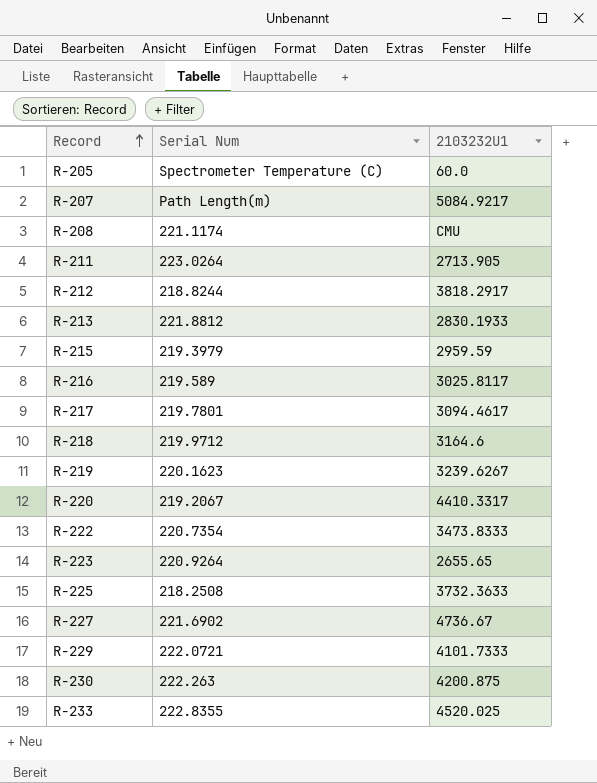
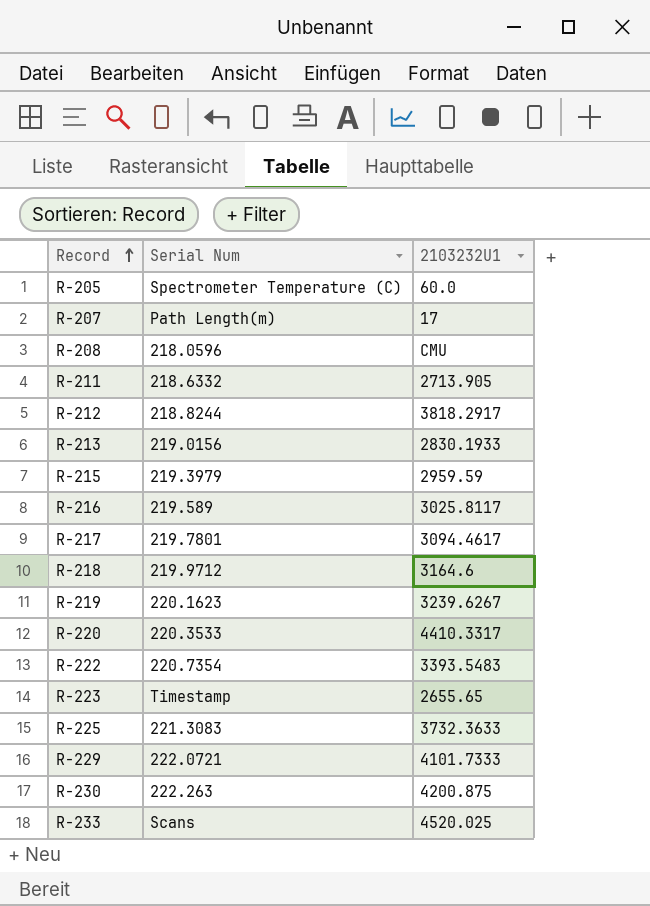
row R-227: 221.6902 | 4736.67 -> none
R-207 | 2103232U1: 5084.9217 -> 17
R-208 | Serial Num: 221.1174 -> 218.0596
R-211 | Serial Num: 223.0264 -> 218.6332
R-213 | Serial Num: 221.8812 -> 219.0156
R-220 | Serial Num: 219.2067 -> 220.3533
R-222 | 2103232U1: 3473.8333 -> 3393.5483
R-223 | Serial Num: 220.9264 -> Timestamp
R-225 | Serial Num: 218.2508 -> 221.3083
R-233 | Serial Num: 222.8355 -> Scans

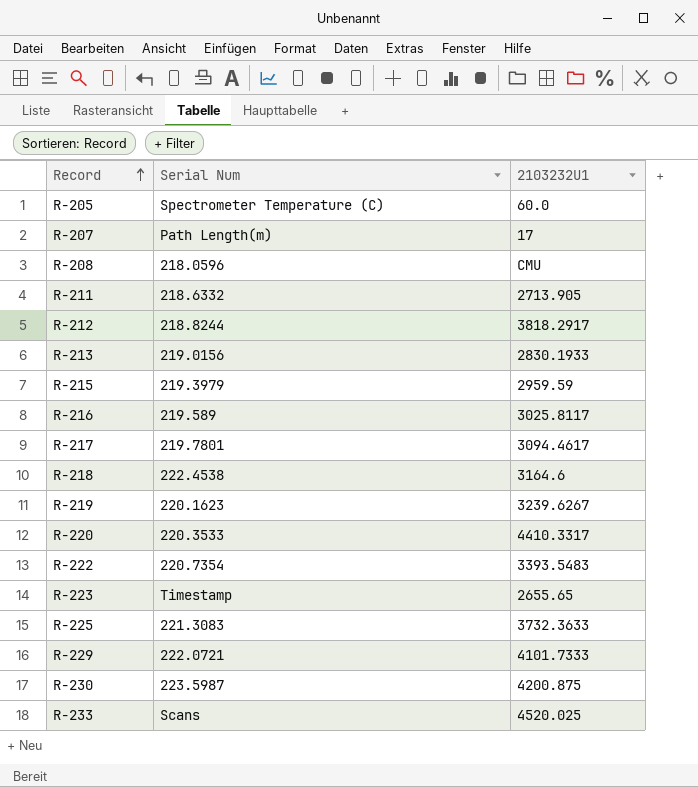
R-218 | Serial Num: 219.9712 -> 222.4538
R-230 | Serial Num: 222.263 -> 223.5987

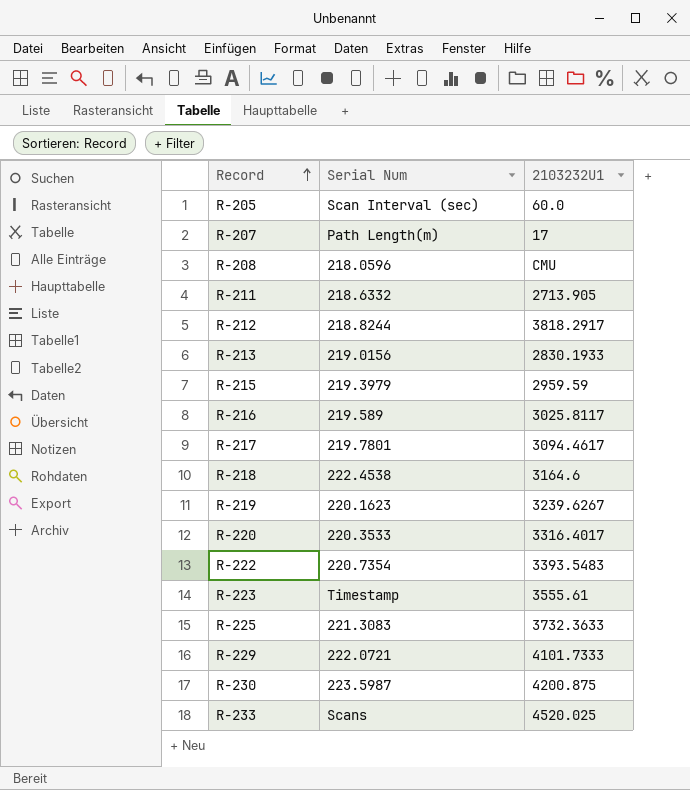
R-205 | Serial Num: Spectrometer Temperature (C) -> Scan Interval (sec)
R-220 | 2103232U1: 4410.3317 -> 3316.4017
R-223 | 2103232U1: 2655.65 -> 3555.61

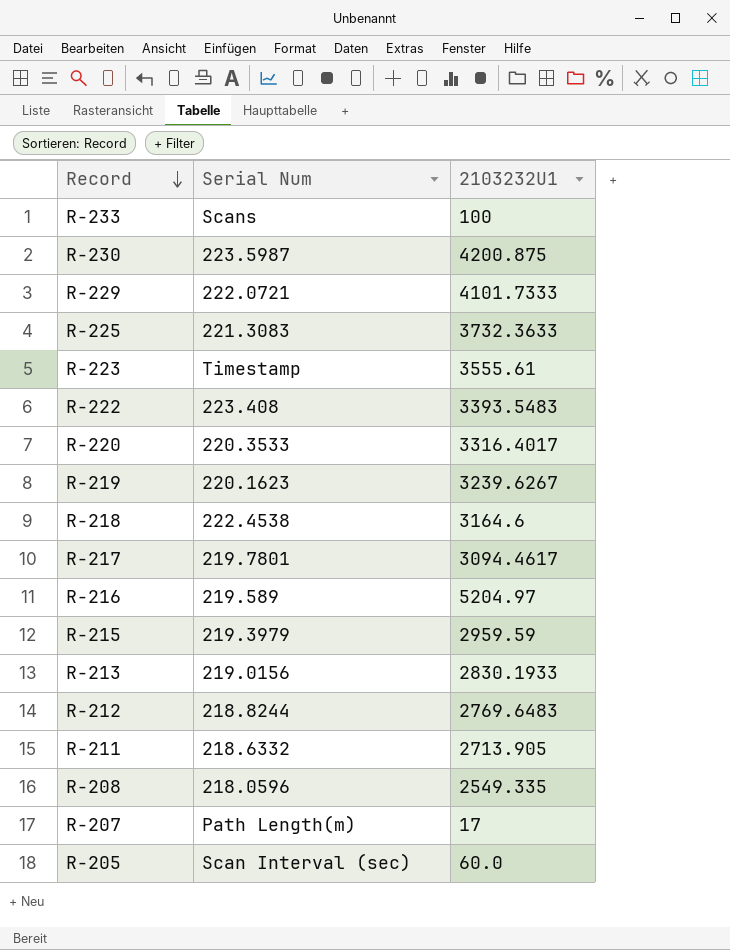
row order: Record ascending -> Record descending
R-233 | 2103232U1: 4520.025 -> 100
R-222 | Serial Num: 220.7354 -> 223.408
R-216 | 2103232U1: 3025.8117 -> 5204.97
R-212 | 2103232U1: 3818.2917 -> 2769.6483
R-208 | 2103232U1: CMU -> 2549.335

